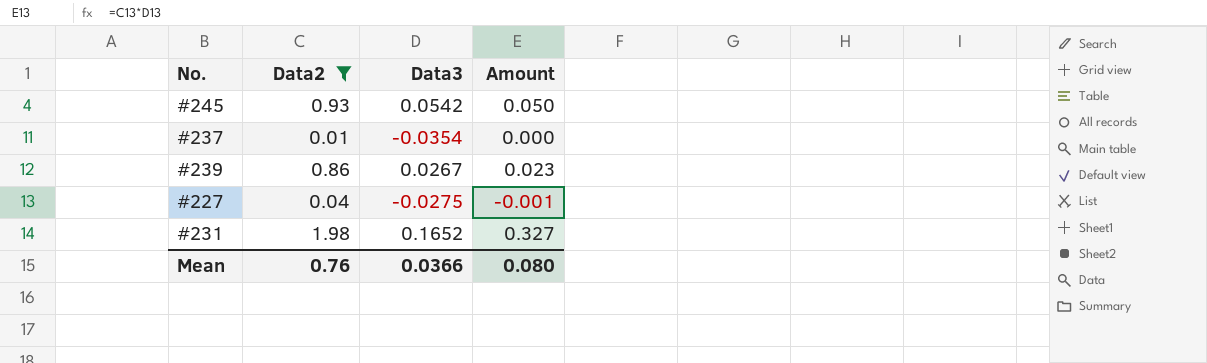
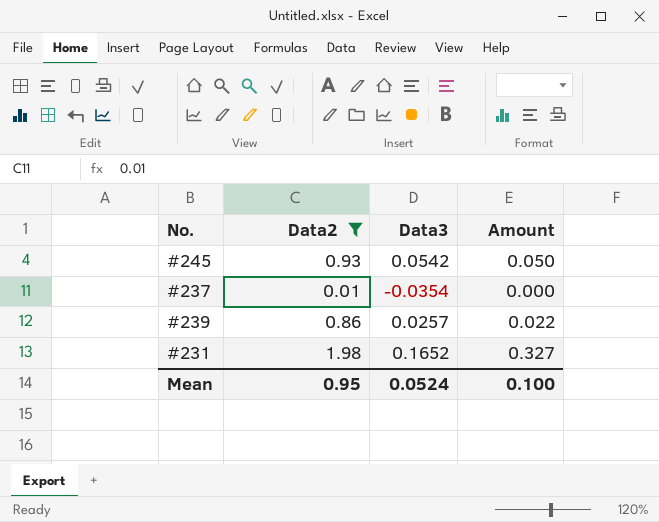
row #227: 0.04 | -0.0275 | -0.001 -> none
#239 | Data3: 0.0267 -> 0.0257
#239 | Amount: 0.023 -> 0.022
Mean | Data2: 0.76 -> 0.95
Mean | Data3: 0.0366 -> 0.0524
Mean | Amount: 0.080 -> 0.100

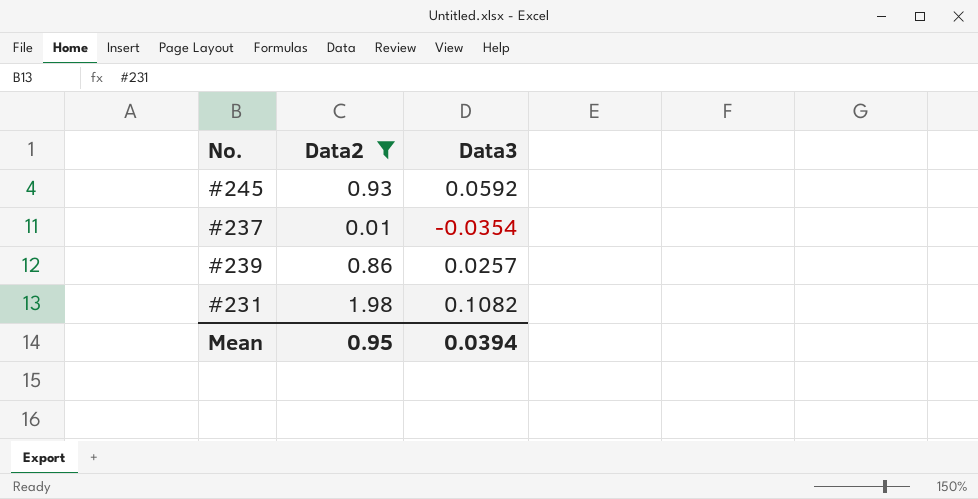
column Amount | formula: [Data2] * [Data3] -> none
#245 | Data3: 0.0542 -> 0.0592
#231 | Data3: 0.1652 -> 0.1082
Mean | Data3: 0.0524 -> 0.0394

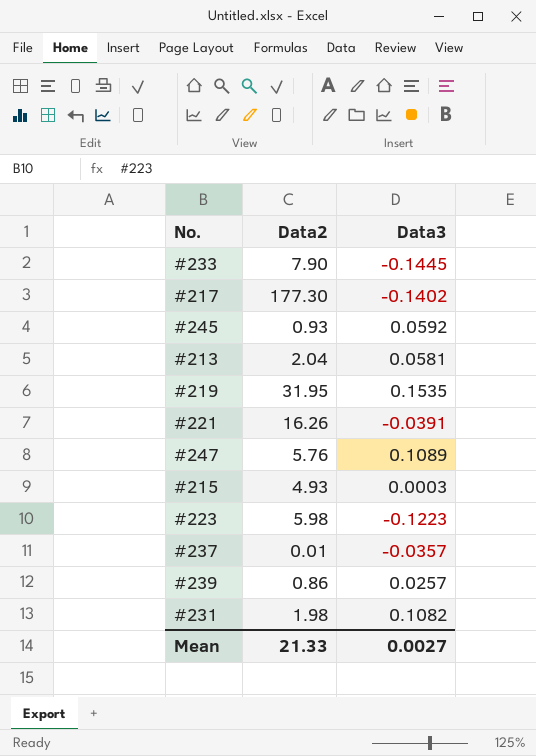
filter: Data2 <= 1.98 -> none
#237 | Data3: -0.0354 -> -0.0357
Mean | Data2: 0.95 -> 21.33
Mean | Data3: 0.0394 -> 0.0027

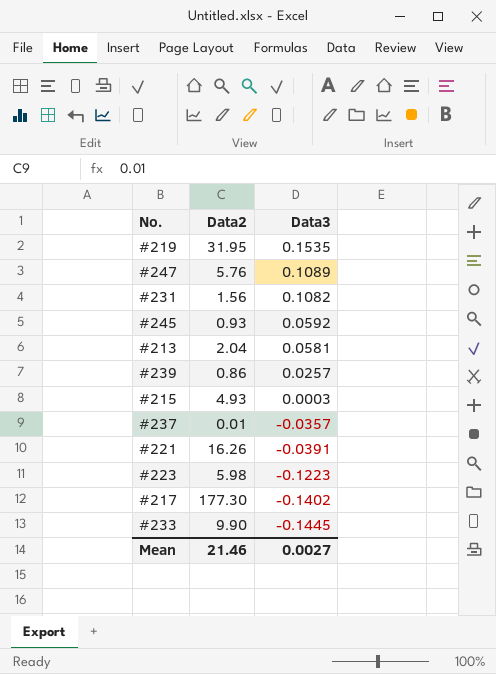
row order: none -> Data3 descending
#231 | Data2: 1.98 -> 1.56
#233 | Data2: 7.90 -> 9.90
Mean | Data2: 21.33 -> 21.46

